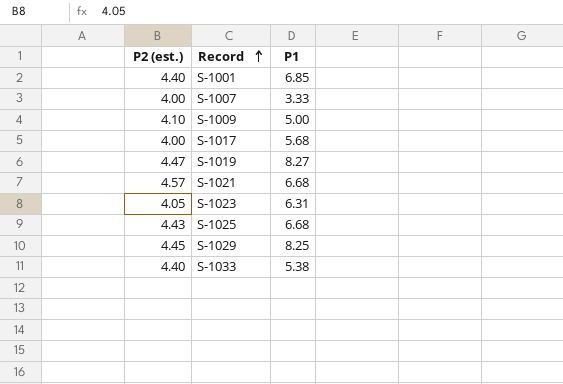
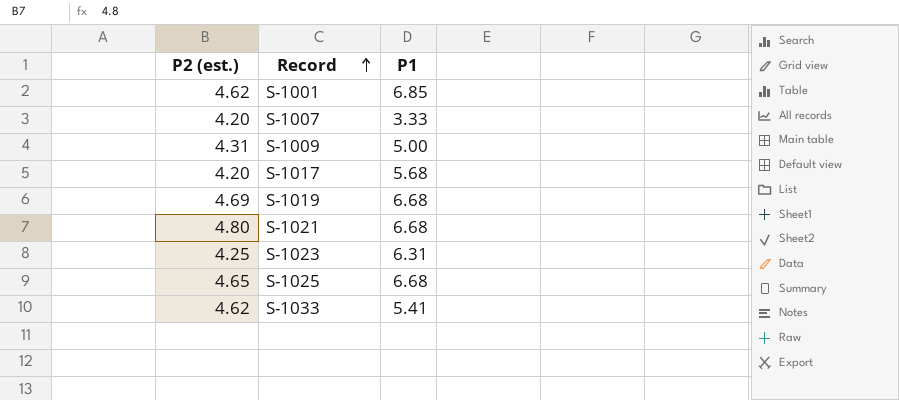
row S-1029: 4.45 | 8.25 -> none
S-1001 | P2 (est.): 4.40 -> 4.62
S-1007 | P2 (est.): 4.00 -> 4.20
S-1009 | P2 (est.): 4.10 -> 4.31
S-1017 | P2 (est.): 4.00 -> 4.20
S-1019 | P2 (est.): 4.47 -> 4.69
S-1019 | P1: 8.27 -> 6.68
S-1021 | P2 (est.): 4.57 -> 4.80
S-1023 | P2 (est.): 4.05 -> 4.25
S-1025 | P2 (est.): 4.43 -> 4.65
S-1033 | P2 (est.): 4.40 -> 4.62
S-1033 | P1: 5.38 -> 5.41

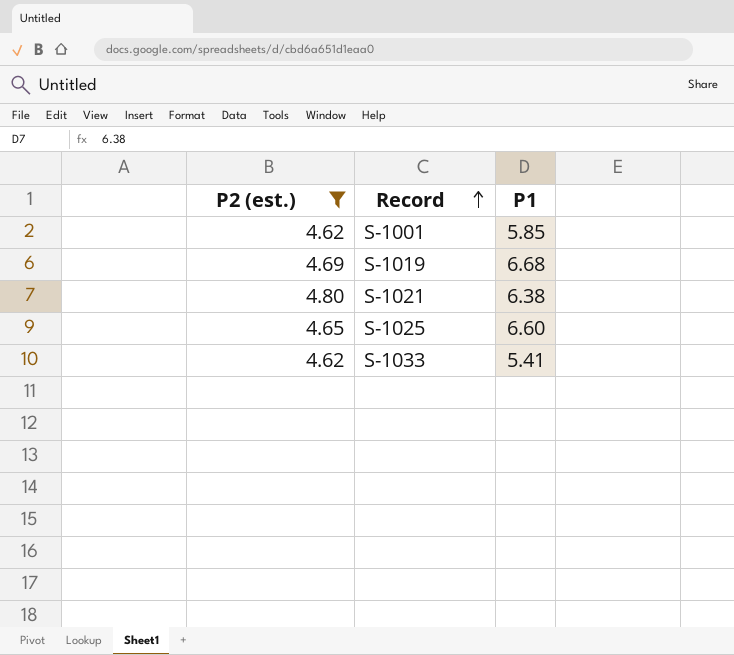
filter: none -> P2 (est.) >= 4.62
S-1001 | P1: 6.85 -> 5.85
S-1021 | P1: 6.68 -> 6.38
S-1025 | P1: 6.68 -> 6.60

